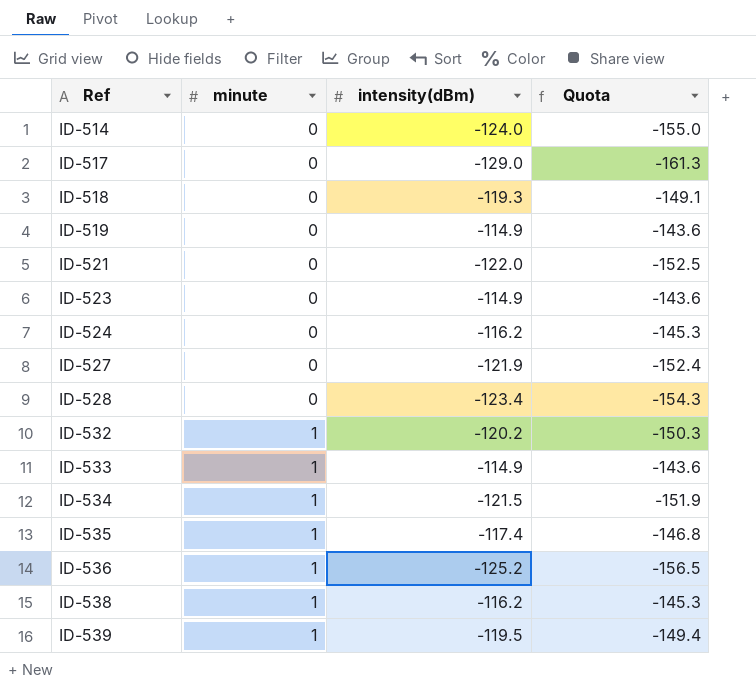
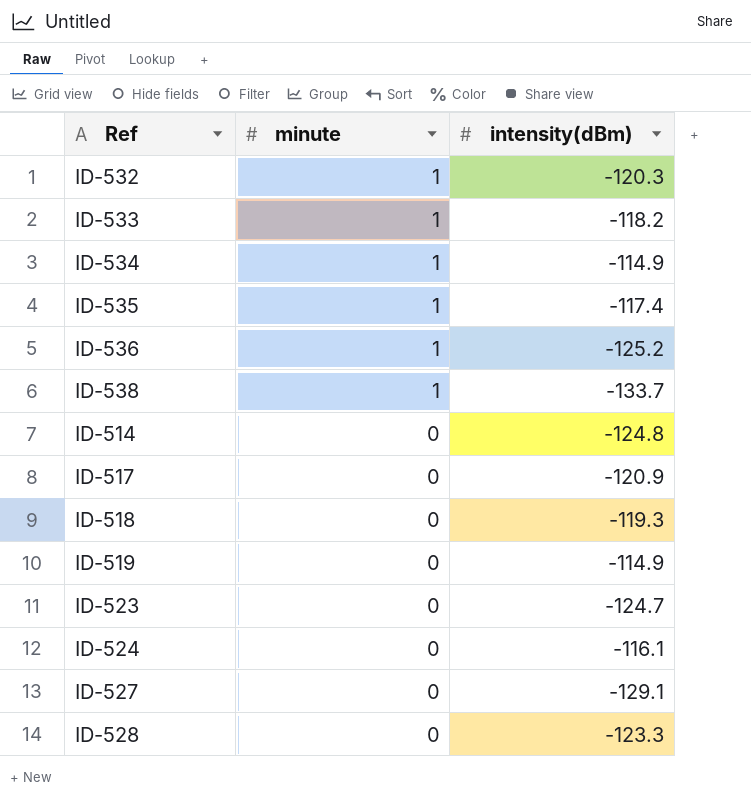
row order: Ref ascending -> minute descending
column Quota | formula: [intensity(dBm)] * 1.25 -> none
row ID-521: 0 | -122.0 | -152.5 -> none
row ID-539: 1 | -119.5 | -149.4 -> none
ID-532 | intensity(dBm): -120.2 -> -120.3
ID-533 | intensity(dBm): -114.9 -> -118.2
ID-534 | intensity(dBm): -121.5 -> -114.9
ID-538 | intensity(dBm): -116.2 -> -133.7
ID-514 | intensity(dBm): -124.0 -> -124.8
ID-517 | intensity(dBm): -129.0 -> -120.9
ID-523 | intensity(dBm): -114.9 -> -124.7
ID-524 | intensity(dBm): -116.2 -> -116.1
ID-527 | intensity(dBm): -121.9 -> -129.1
ID-528 | intensity(dBm): -123.4 -> -123.3

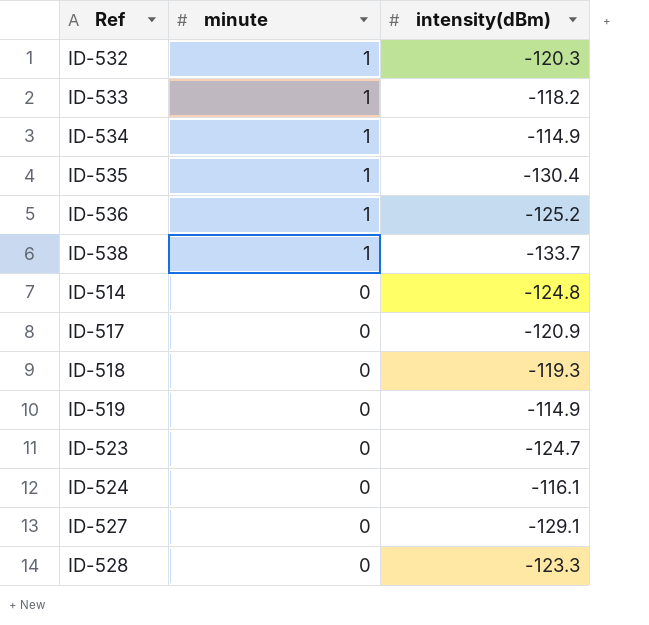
ID-535 | intensity(dBm): -117.4 -> -130.4

